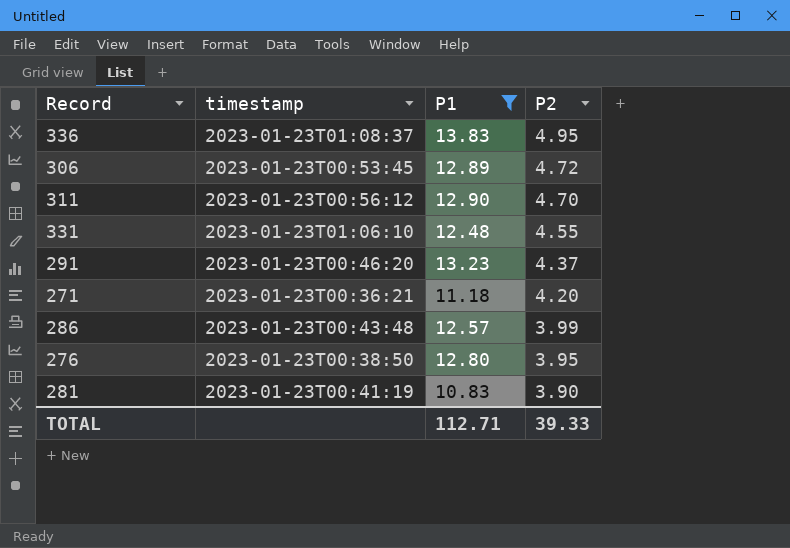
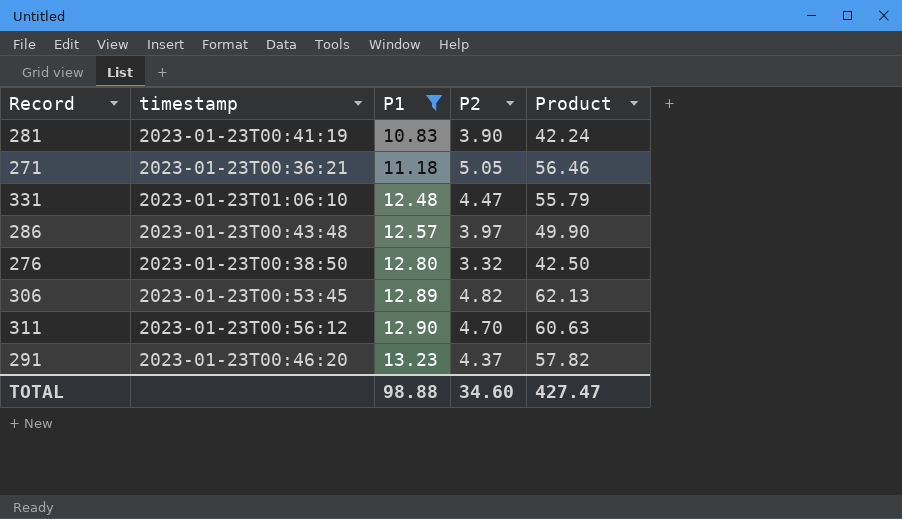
row order: P2 descending -> P1 ascending
column Product | formula: none -> [P1] * [P2]
row 336: 2023-01-23T01:08:37 | 13.83 | 4.95 -> none
271 | P2: 4.20 -> 5.05
331 | P2: 4.55 -> 4.47
286 | P2: 3.99 -> 3.97
276 | P2: 3.95 -> 3.32
306 | P2: 4.72 -> 4.82
TOTAL | P1: 112.71 -> 98.88
TOTAL | P2: 39.33 -> 34.60

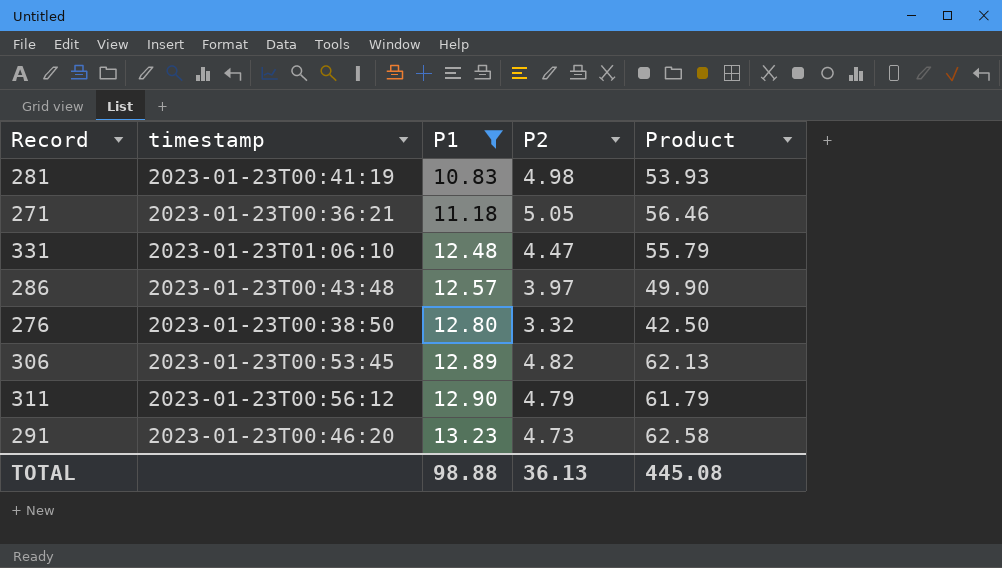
281 | P2: 3.90 -> 4.98
281 | Product: 42.24 -> 53.93
311 | P2: 4.70 -> 4.79
311 | Product: 60.63 -> 61.79
291 | P2: 4.37 -> 4.73
291 | Product: 57.82 -> 62.58
TOTAL | P2: 34.60 -> 36.13
TOTAL | Product: 427.47 -> 445.08

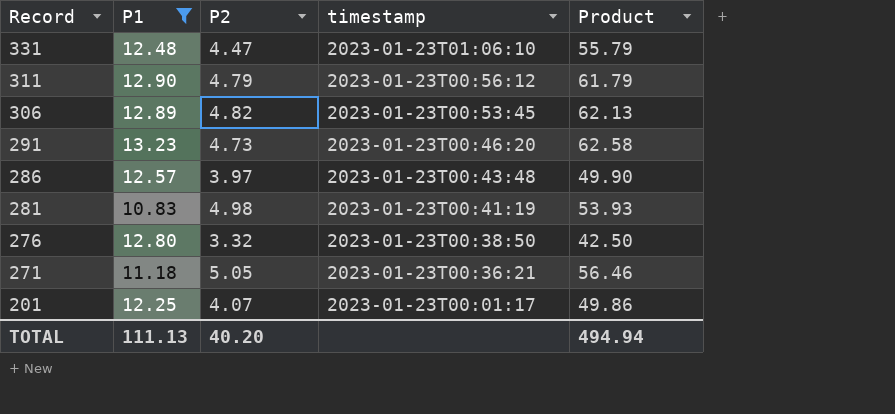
row order: P1 ascending -> Record descending
column timestamp | position: 2 -> 4
row 201: none -> 12.25 | 4.07 | 2023-01-23T00:01:17 | 49.86
TOTAL | P1: 98.88 -> 111.13
TOTAL | P2: 36.13 -> 40.20
TOTAL | Product: 445.08 -> 494.94

